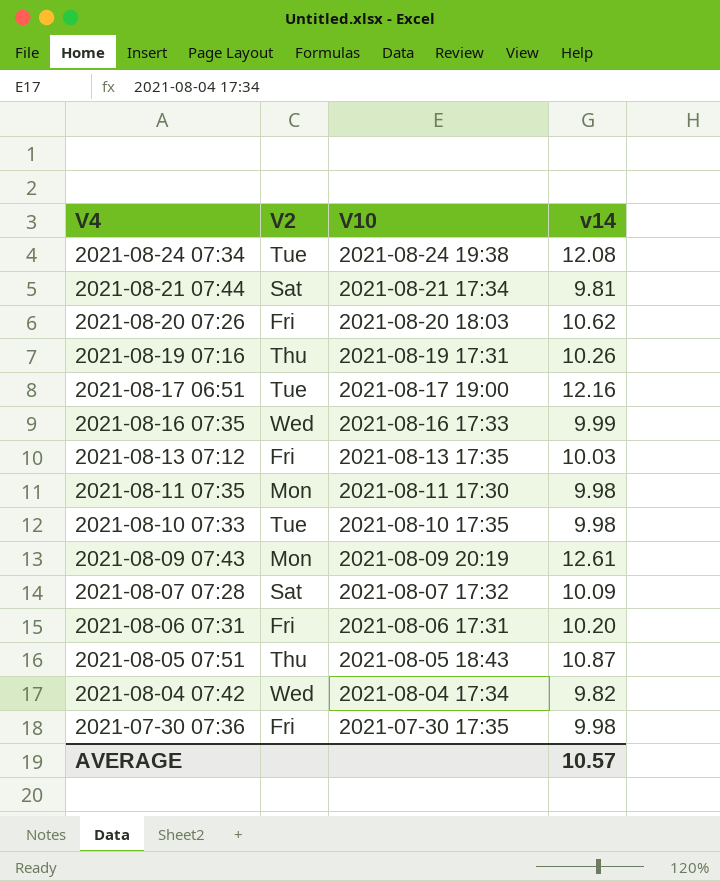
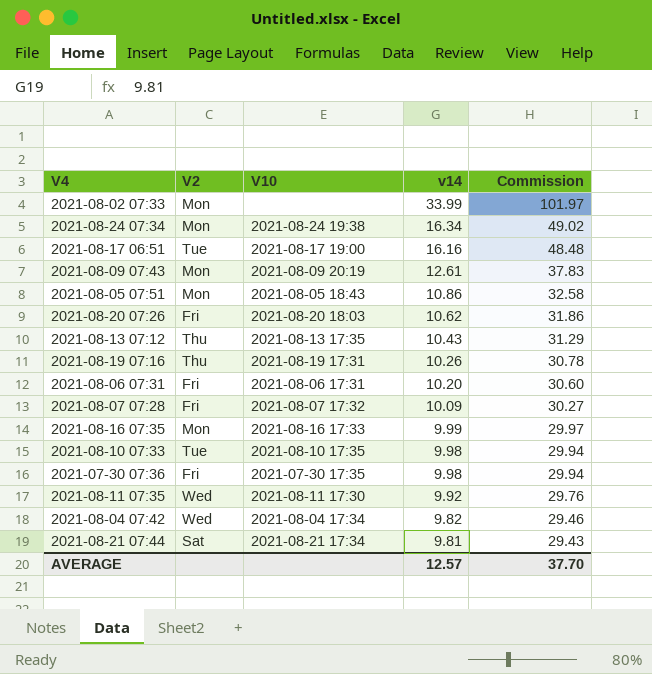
row order: V4 descending -> v14 descending
column Commission | formula: none -> [v14] * 3
row 2021-08-02 07:33: none -> Mon | none | 33.99 | 101.97
2021-08-24 07:34 | V2: Tue -> Mon
2021-08-24 07:34 | v14: 12.08 -> 16.34
2021-08-17 06:51 | v14: 12.16 -> 16.16
2021-08-05 07:51 | V2: Thu -> Mon
2021-08-05 07:51 | v14: 10.87 -> 10.86
2021-08-13 07:12 | V2: Fri -> Thu
2021-08-13 07:12 | v14: 10.03 -> 10.43
2021-08-07 07:28 | V2: Sat -> Fri
2021-08-16 07:35 | V2: Wed -> Mon
2021-08-11 07:35 | V2: Mon -> Wed
2021-08-11 07:35 | v14: 9.98 -> 9.92
AVERAGE | v14: 10.57 -> 12.57

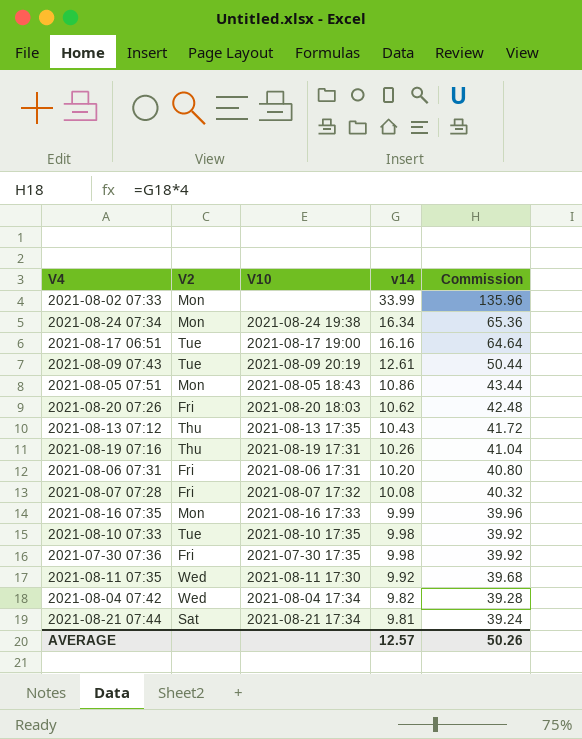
column Commission | formula: [v14] * 3 -> [v14] * 4
2021-08-09 07:43 | V2: Mon -> Tue
2021-08-07 07:28 | v14: 10.09 -> 10.08
AVERAGE | Commission: 37.70 -> 50.26

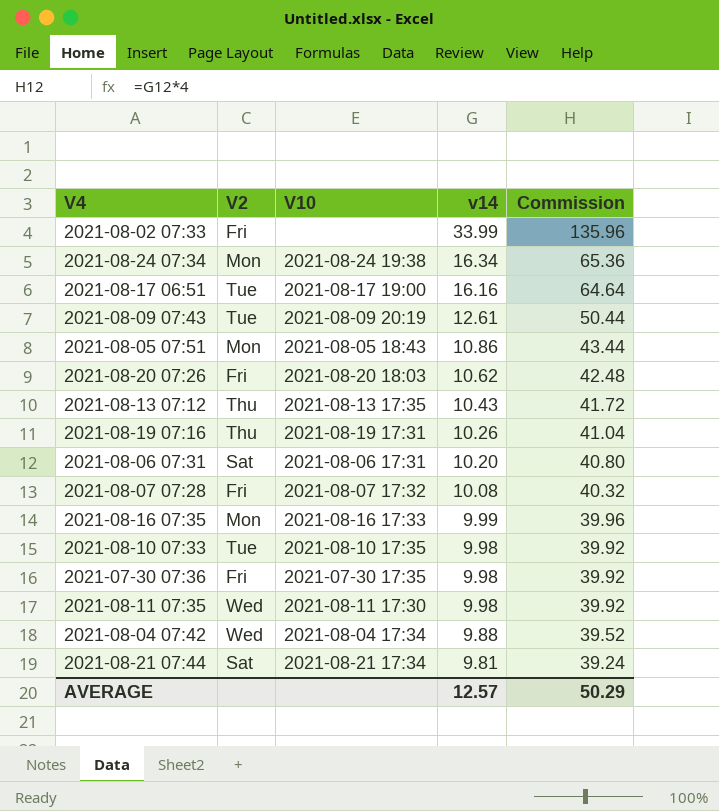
2021-08-02 07:33 | V2: Mon -> Fri
2021-08-06 07:31 | V2: Fri -> Sat
2021-08-11 07:35 | v14: 9.92 -> 9.98
2021-08-11 07:35 | Commission: 39.68 -> 39.92
2021-08-04 07:42 | v14: 9.82 -> 9.88
2021-08-04 07:42 | Commission: 39.28 -> 39.52
AVERAGE | Commission: 50.26 -> 50.29

